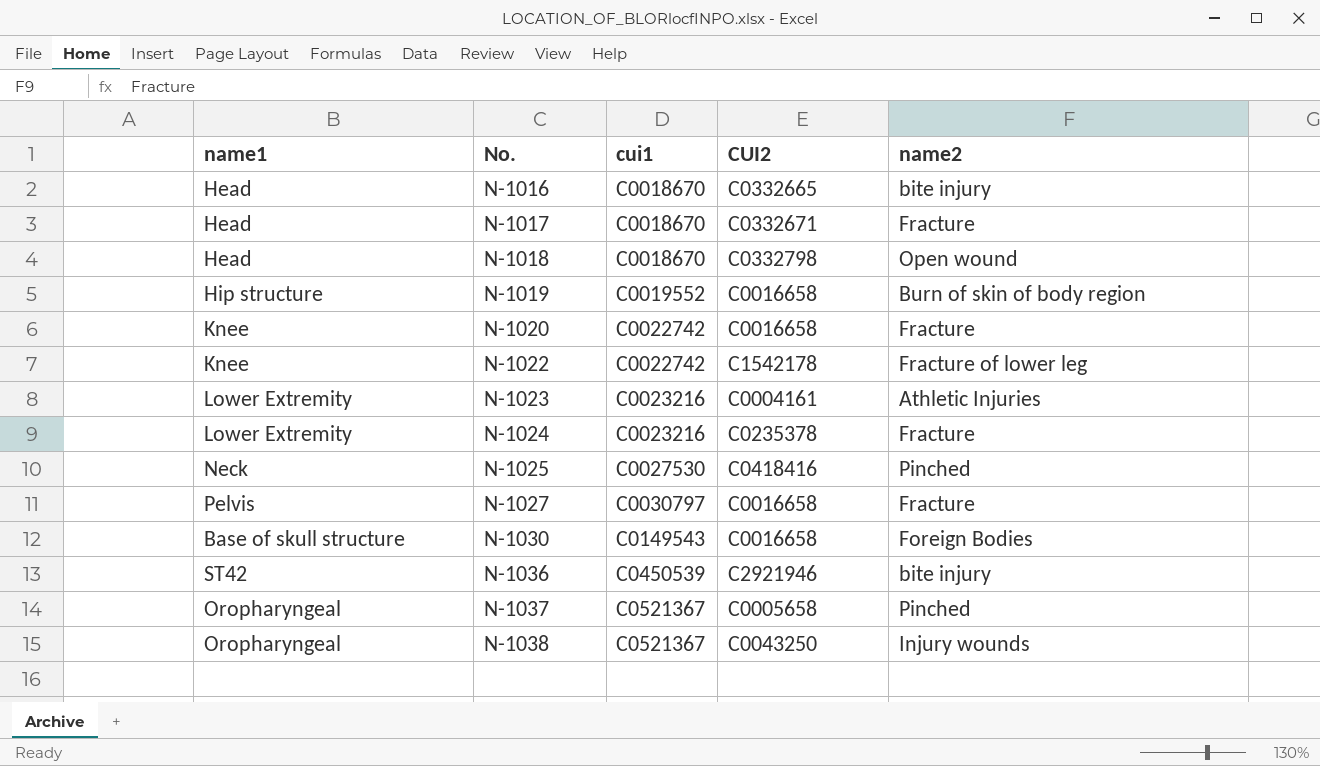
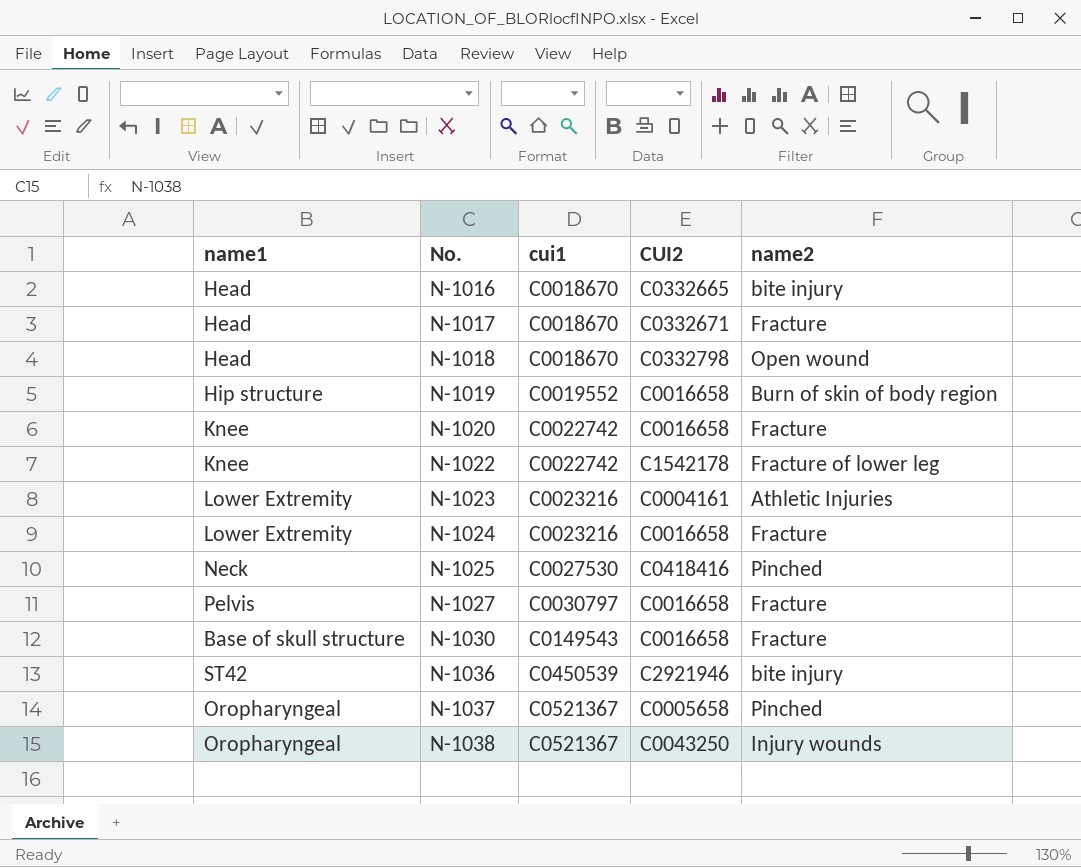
N-1024 | CUI2: C0235378 -> C0016658
N-1030 | name2: Foreign Bodies -> Fracture

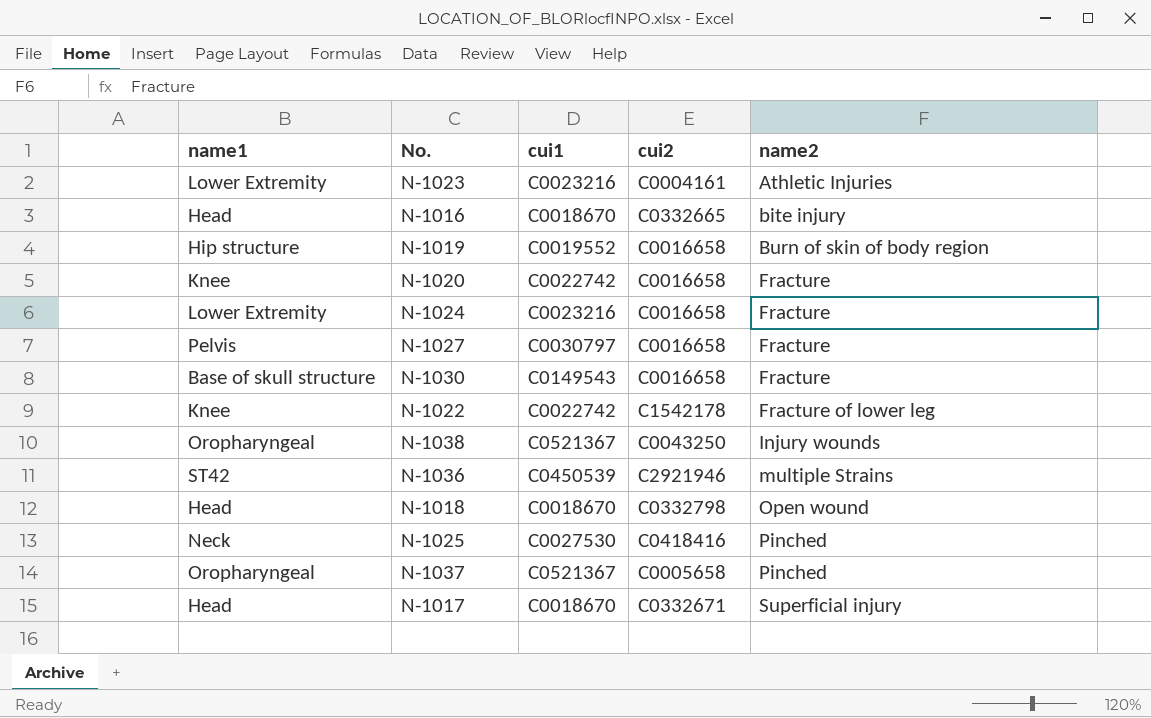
row order: No. ascending -> name2 ascending
column name: CUI2 -> cui2
N-1036 | name2: bite injury -> multiple Strains
N-1017 | name2: Fracture -> Superficial injury

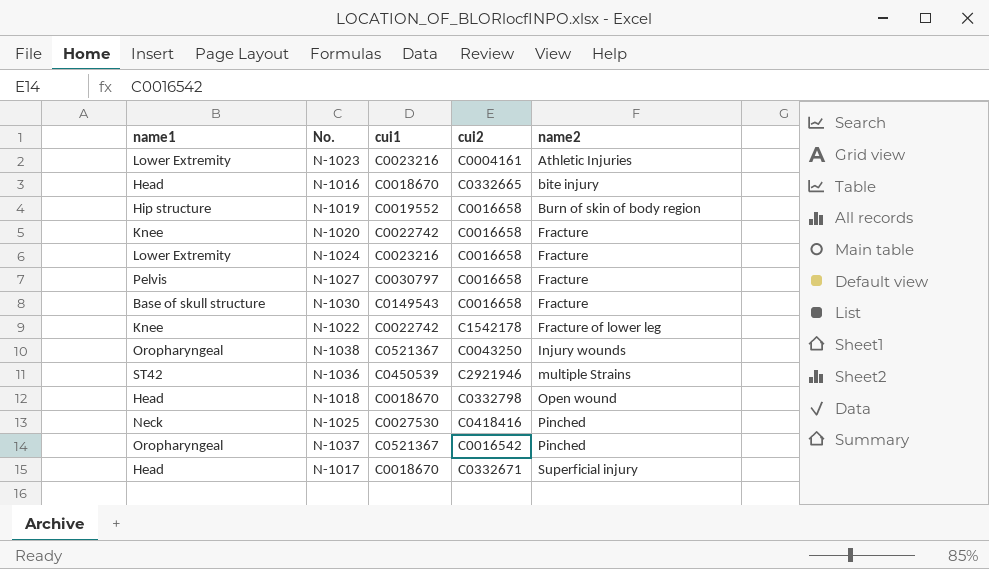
N-1037 | cui2: C0005658 -> C0016542

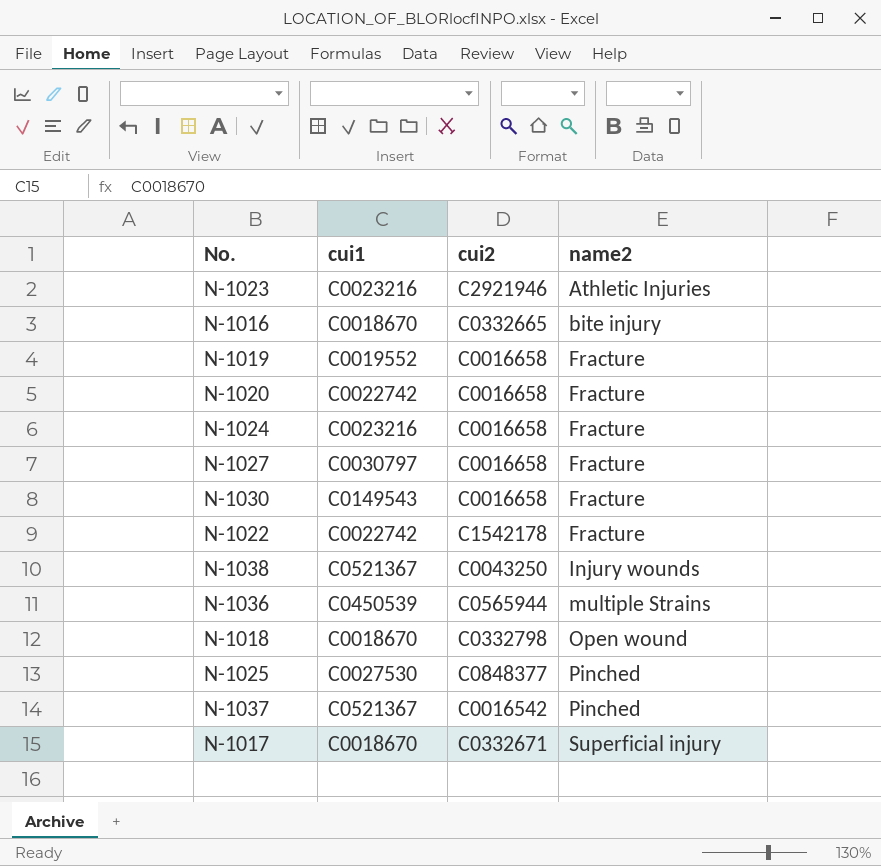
column name1 | position: 1 -> none
N-1023 | cui2: C0004161 -> C2921946
N-1019 | name2: Burn of skin of body region -> Fracture
N-1022 | name2: Fracture of lower leg -> Fracture
N-1036 | cui2: C2921946 -> C0565944
N-1025 | cui2: C0418416 -> C0848377

